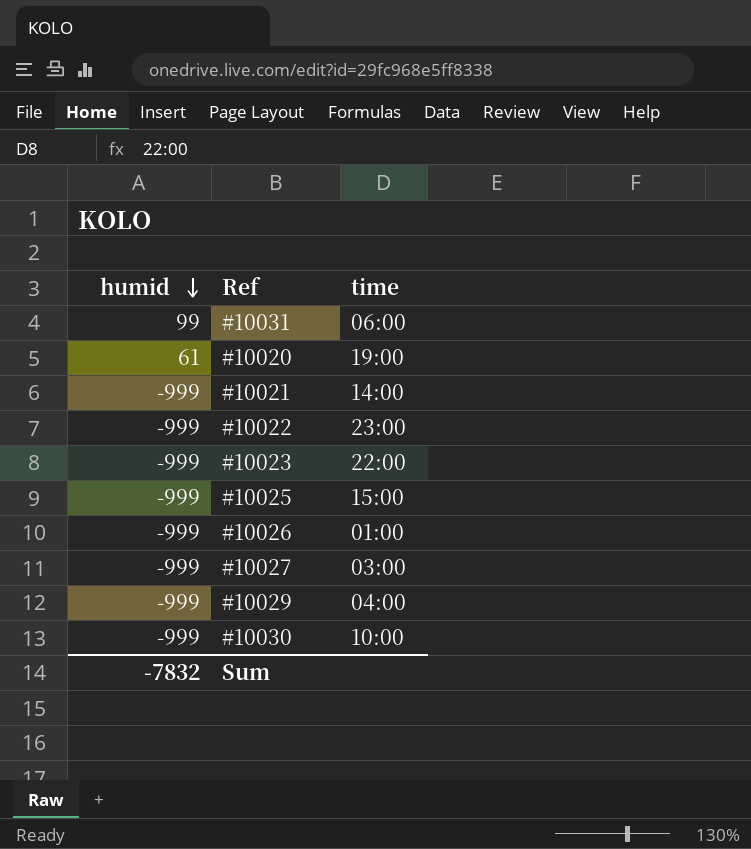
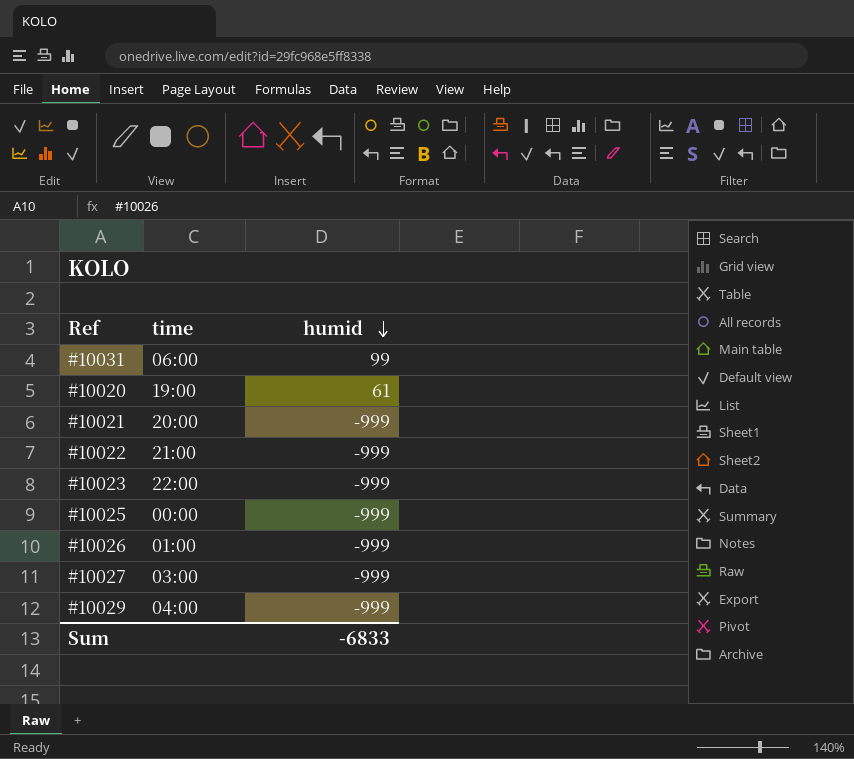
column humid | position: 1 -> 3
row #10030: -999 | 10:00 -> none
#10021 | time: 14:00 -> 20:00
#10022 | time: 23:00 -> 21:00
#10025 | time: 15:00 -> 00:00
Sum | humid: -7832 -> -6833

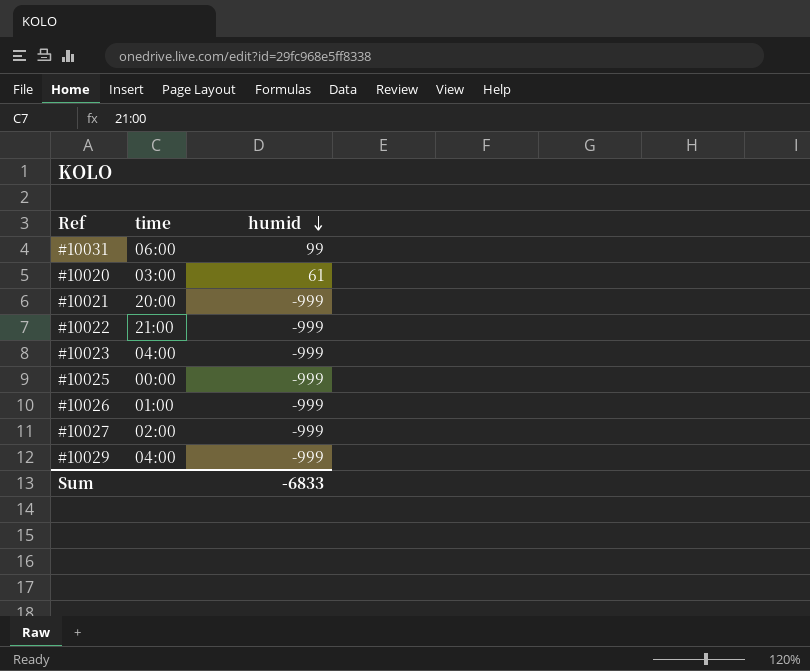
#10020 | time: 19:00 -> 03:00
#10023 | time: 22:00 -> 04:00
#10027 | time: 03:00 -> 02:00

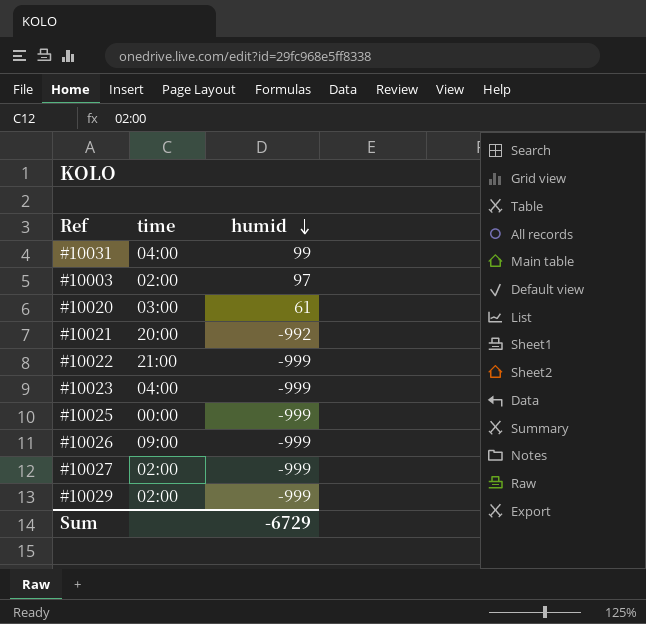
#10031 | time: 06:00 -> 04:00
row #10003: none -> 02:00 | 97
#10021 | humid: -999 -> -992
#10026 | time: 01:00 -> 09:00
#10029 | time: 04:00 -> 02:00
Sum | humid: -6833 -> -6729

